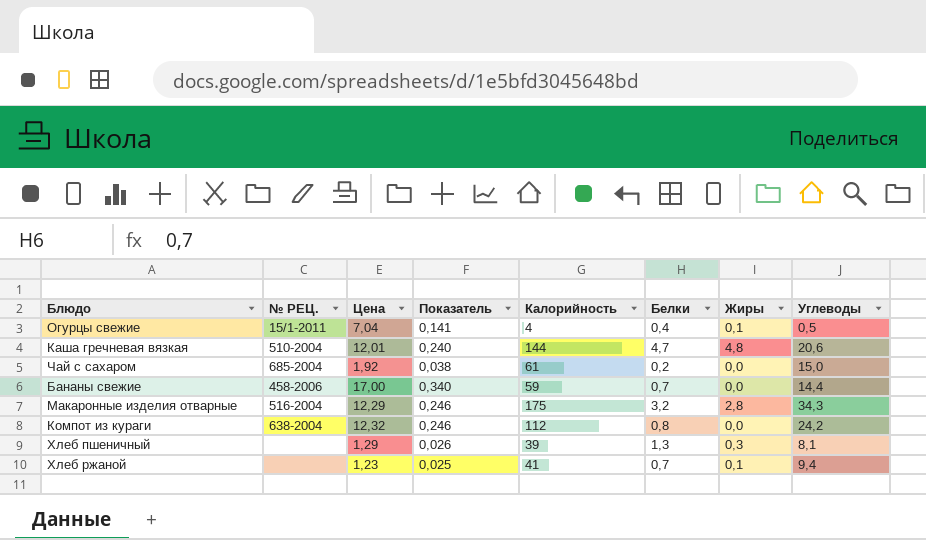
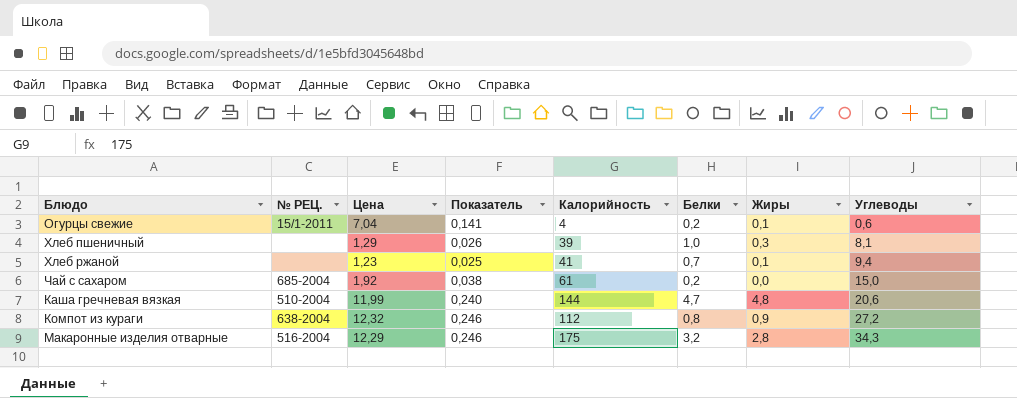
row order: none -> Углеводы ascending
row Бананы свежие: 458-2006 | 17,00 | 0,340 | 59 | 0,7 | 0,0 | 14,4 -> none
Огурцы свежие | Белки: 0,4 -> 0,2
Огурцы свежие | Углеводы: 0,5 -> 0,6
Хлеб пшеничный | Белки: 1,3 -> 1,0
Каша гречневая вязкая | Цена: 12,01 -> 11,99
Компот из кураги | Жиры: 0,0 -> 0,9
Компот из кураги | Углеводы: 24,2 -> 27,2

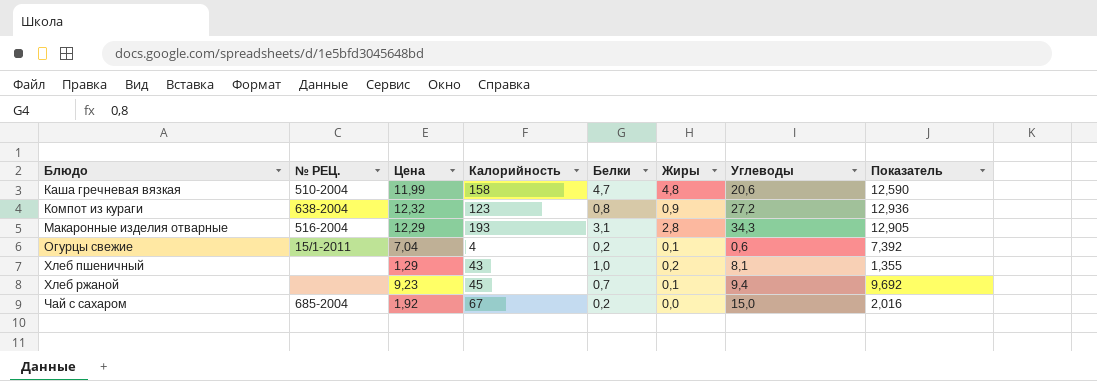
row order: Углеводы ascending -> Блюдо ascending
column Показатель | formula: [Цена] * 0,02 -> [Цена] * 1,05
column Показатель | position: 4 -> 8
Каша гречневая вязкая | Калорийность: 144 -> 158
Компот из кураги | Калорийность: 112 -> 123
Макаронные изделия отварные | Калорийность: 175 -> 193
Макаронные изделия отварные | Белки: 3,2 -> 3,1
Хлеб пшеничный | Калорийность: 39 -> 43
Хлеб пшеничный | Жиры: 0,3 -> 0,2
Хлеб ржаной | Цена: 1,23 -> 9,23
Хлеб ржаной | Калорийность: 41 -> 45
Чай с сахаром | Калорийность: 61 -> 67

